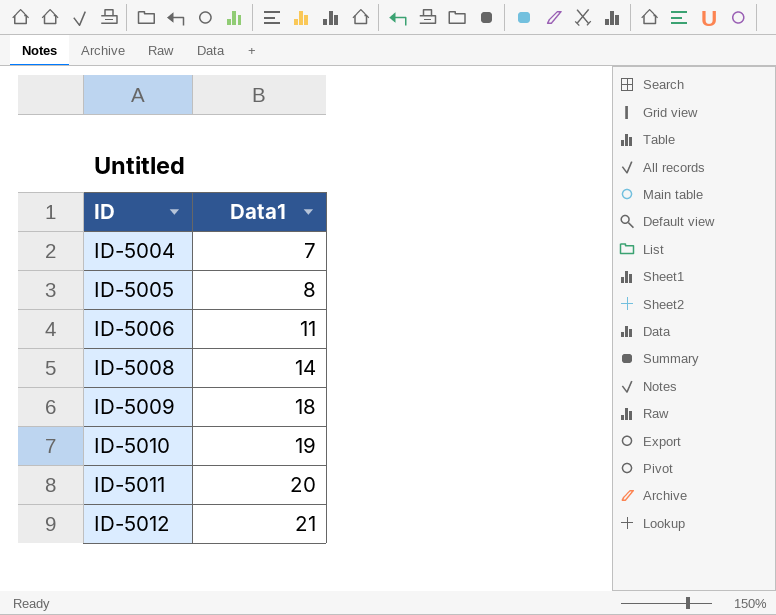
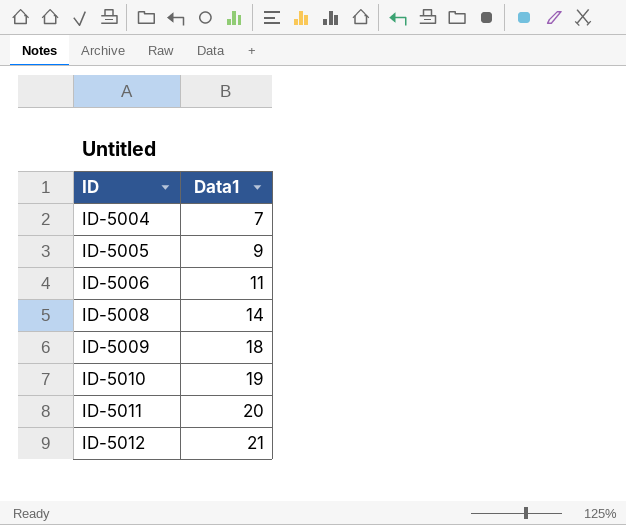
ID-5005 | Data1: 8 -> 9

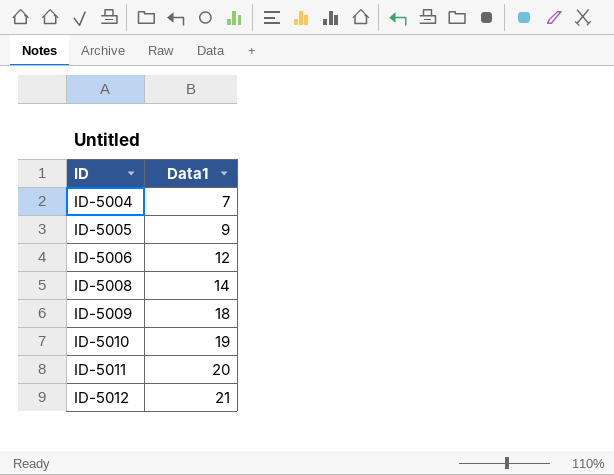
ID-5006 | Data1: 11 -> 12

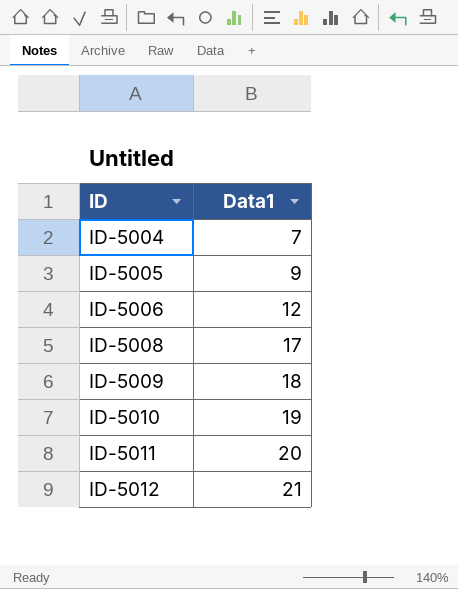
ID-5008 | Data1: 14 -> 17

